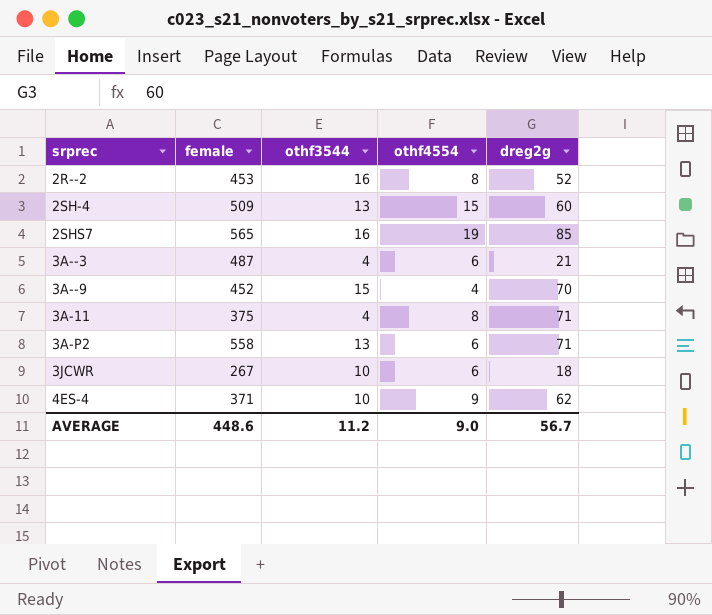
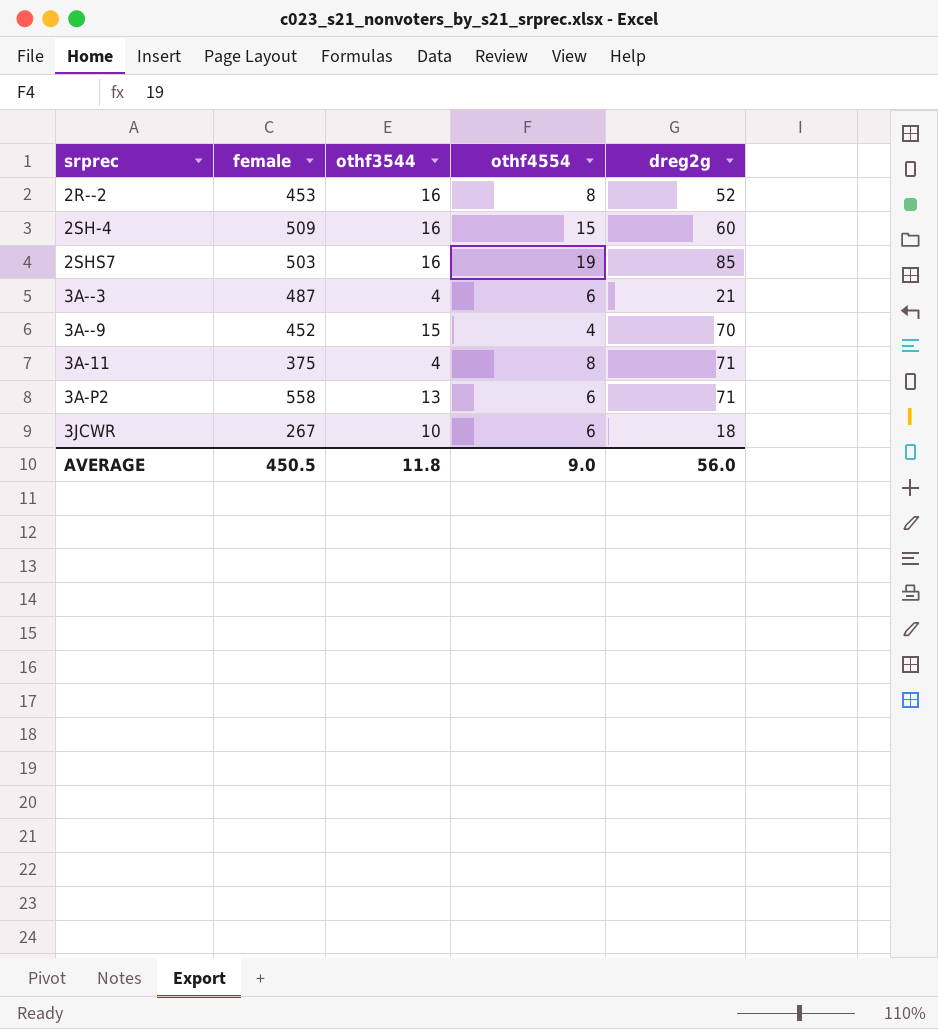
row 4ES-4: 371 | 10 | 9 | 62 -> none
2SH-4 | othf3544: 13 -> 16
2SHS7 | female: 565 -> 503
AVERAGE | female: 448.6 -> 450.5
AVERAGE | othf3544: 11.2 -> 11.8
AVERAGE | dreg2g: 56.7 -> 56.0

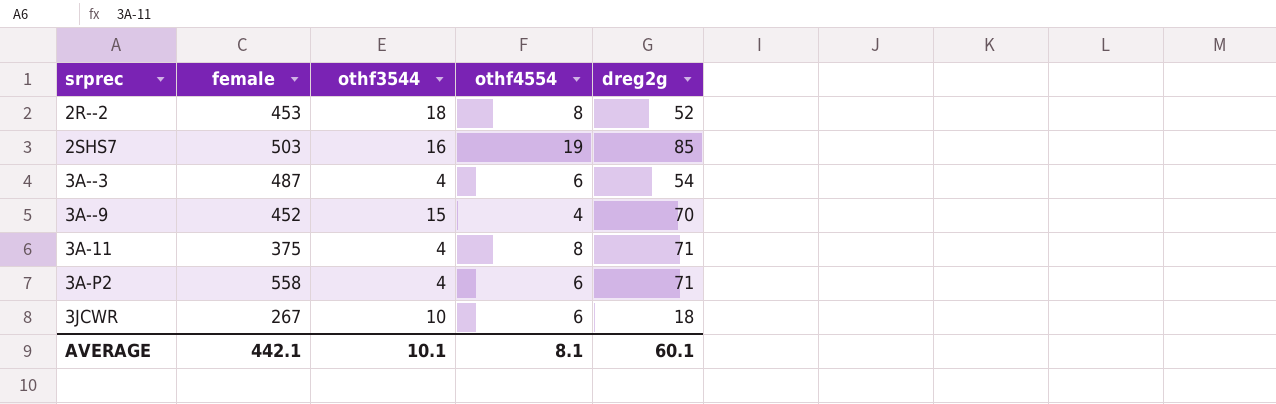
row 2SH-4: 509 | 16 | 15 | 60 -> none
2R--2 | othf3544: 16 -> 18
3A--3 | dreg2g: 21 -> 54
3A-P2 | othf3544: 13 -> 4
AVERAGE | female: 450.5 -> 442.1
AVERAGE | othf3544: 11.8 -> 10.1
AVERAGE | othf4554: 9.0 -> 8.1
AVERAGE | dreg2g: 56.0 -> 60.1

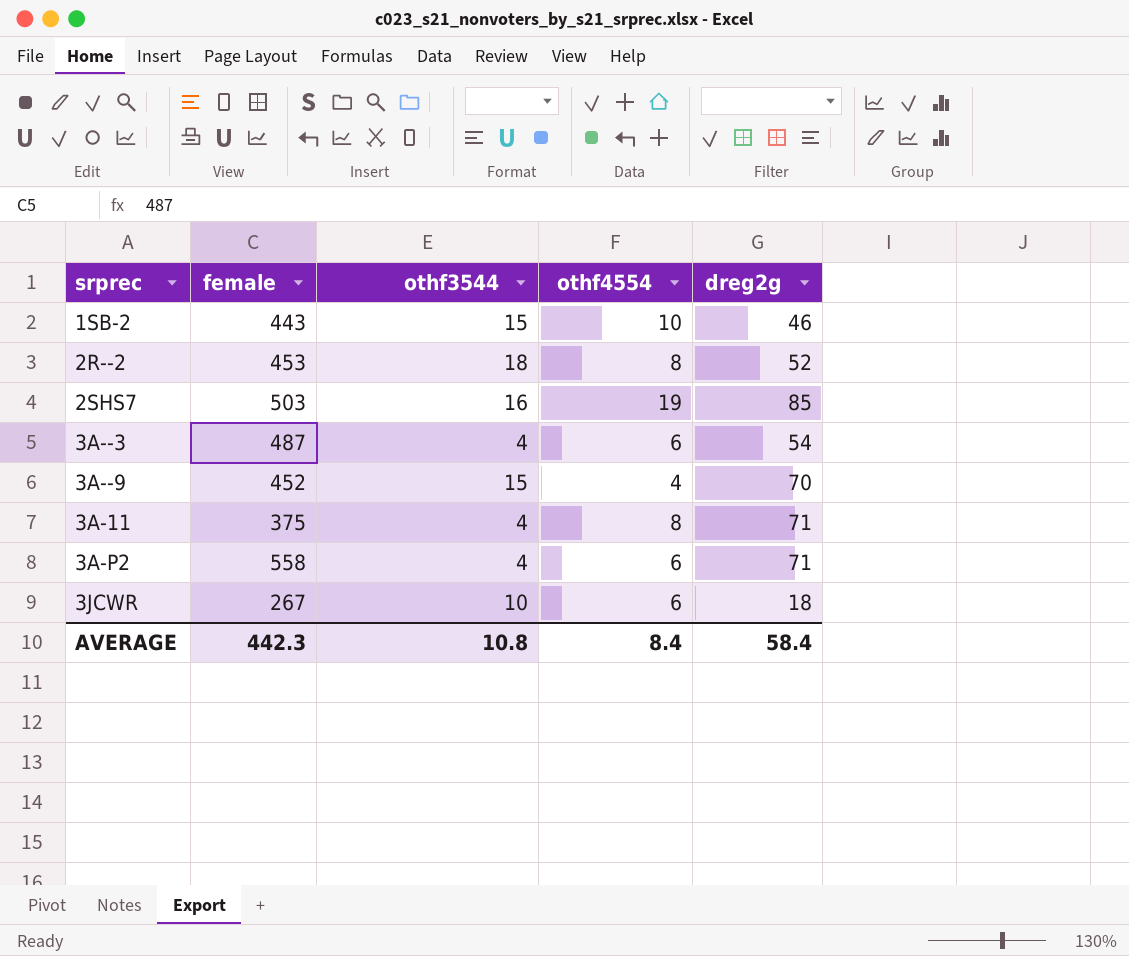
row 1SB-2: none -> 443 | 15 | 10 | 46
AVERAGE | female: 442.1 -> 442.3
AVERAGE | othf3544: 10.1 -> 10.8
AVERAGE | othf4554: 8.1 -> 8.4
AVERAGE | dreg2g: 60.1 -> 58.4

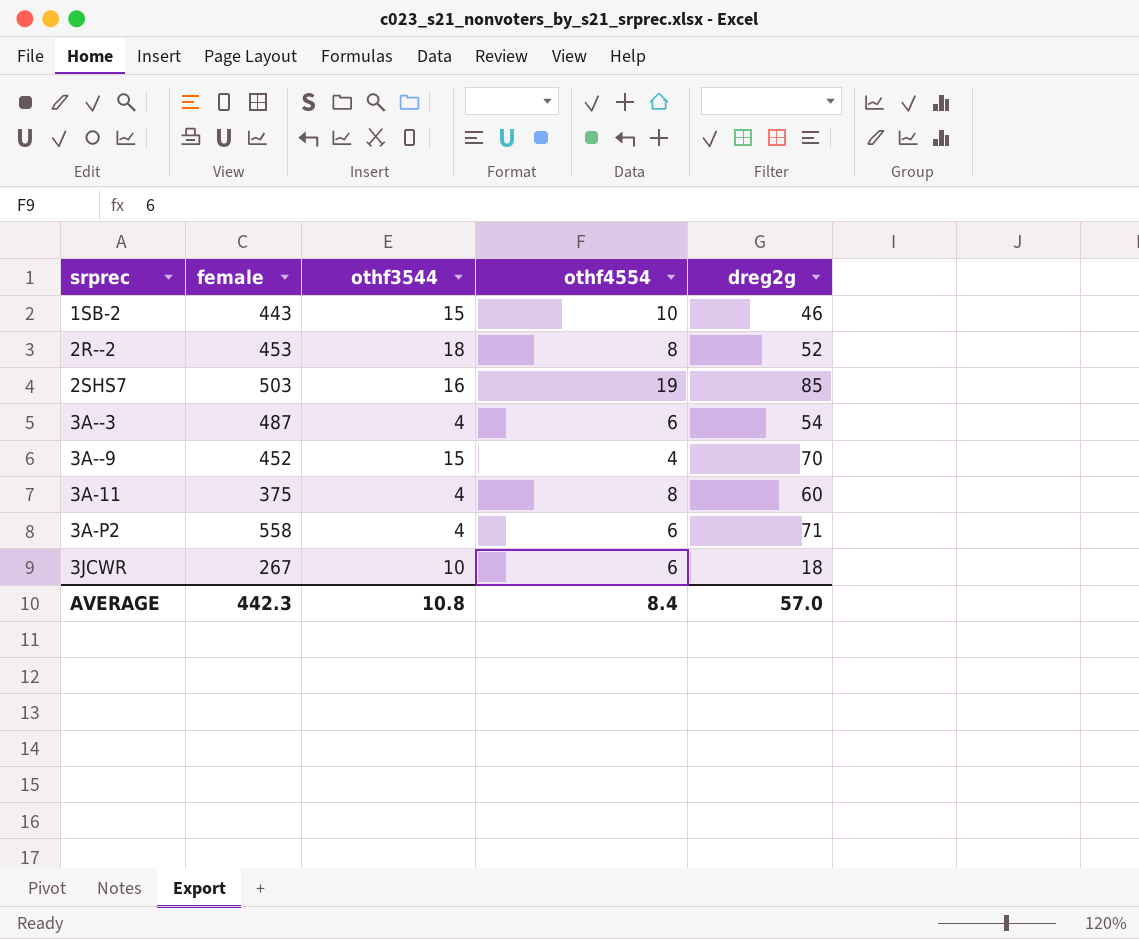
3A-11 | dreg2g: 71 -> 60
AVERAGE | dreg2g: 58.4 -> 57.0

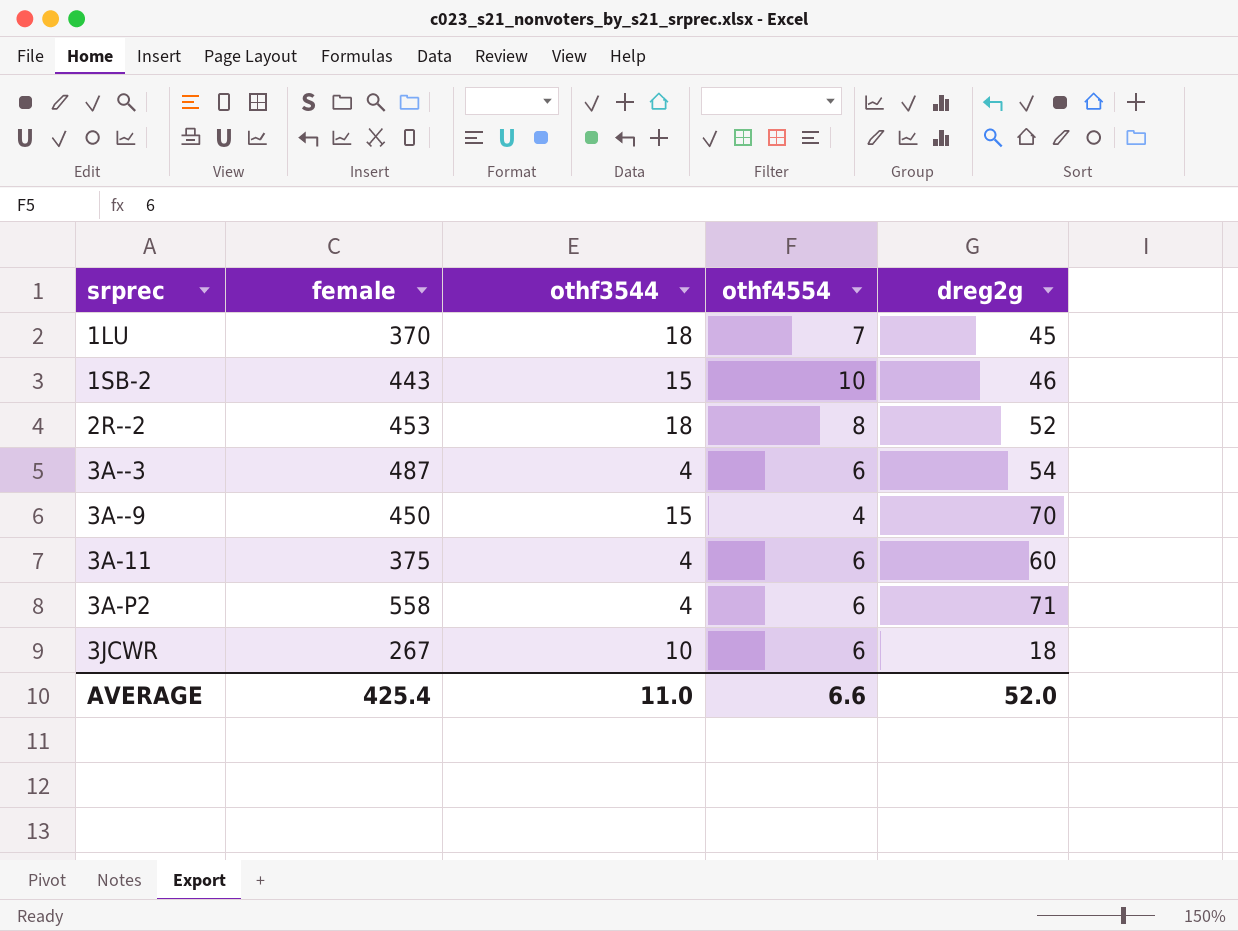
row 2SHS7: 503 | 16 | 19 | 85 -> none
row 1LU: none -> 370 | 18 | 7 | 45
3A--9 | female: 452 -> 450
3A-11 | othf4554: 8 -> 6
AVERAGE | female: 442.3 -> 425.4
AVERAGE | othf3544: 10.8 -> 11.0
AVERAGE | othf4554: 8.4 -> 6.6
AVERAGE | dreg2g: 57.0 -> 52.0

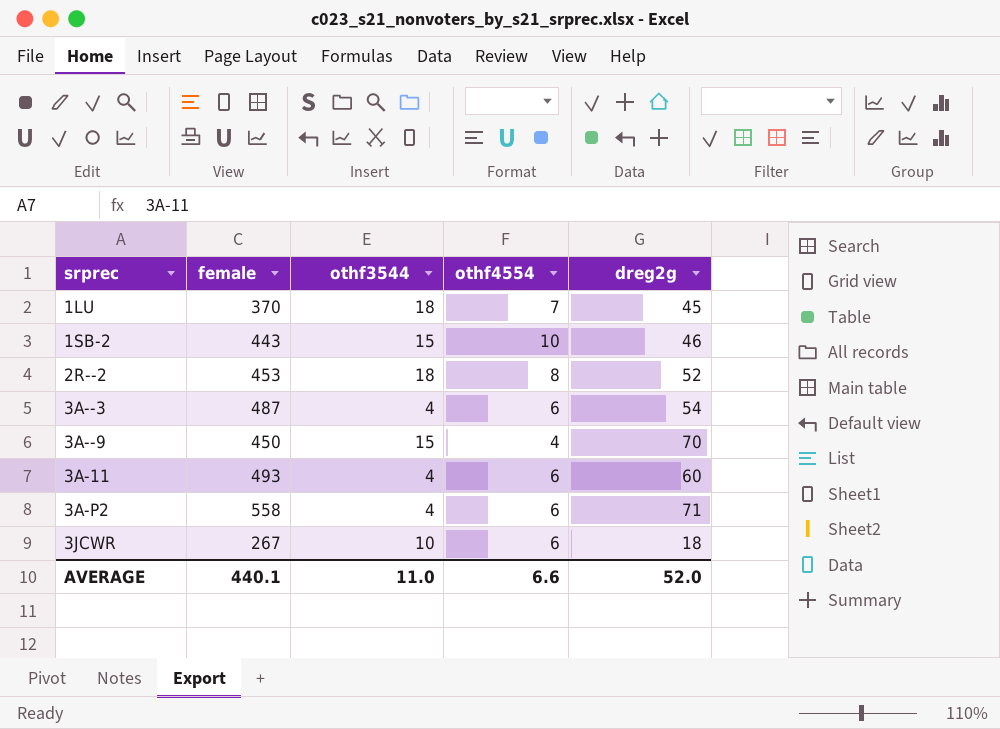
3A-11 | female: 375 -> 493
AVERAGE | female: 425.4 -> 440.1

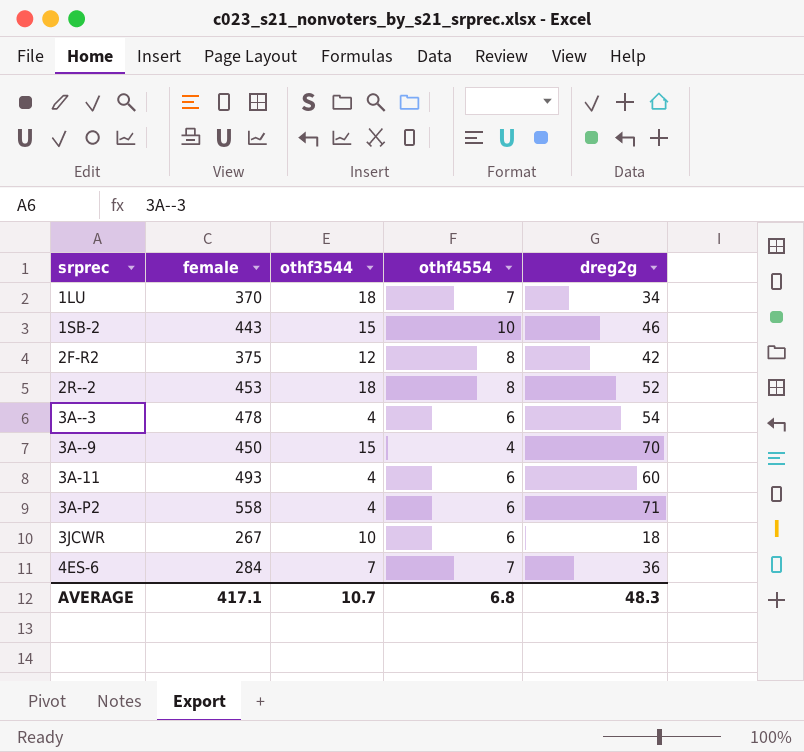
1LU | dreg2g: 45 -> 34
row 2F-R2: none -> 375 | 12 | 8 | 42
3A--3 | female: 487 -> 478
row 4ES-6: none -> 284 | 7 | 7 | 36
AVERAGE | female: 440.1 -> 417.1
AVERAGE | othf3544: 11.0 -> 10.7
AVERAGE | othf4554: 6.6 -> 6.8
AVERAGE | dreg2g: 52.0 -> 48.3

